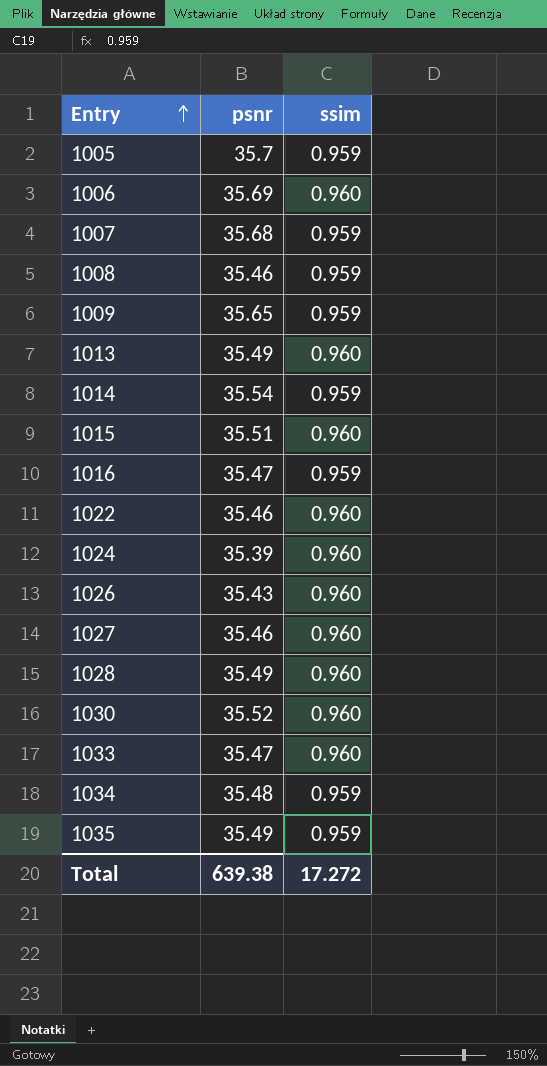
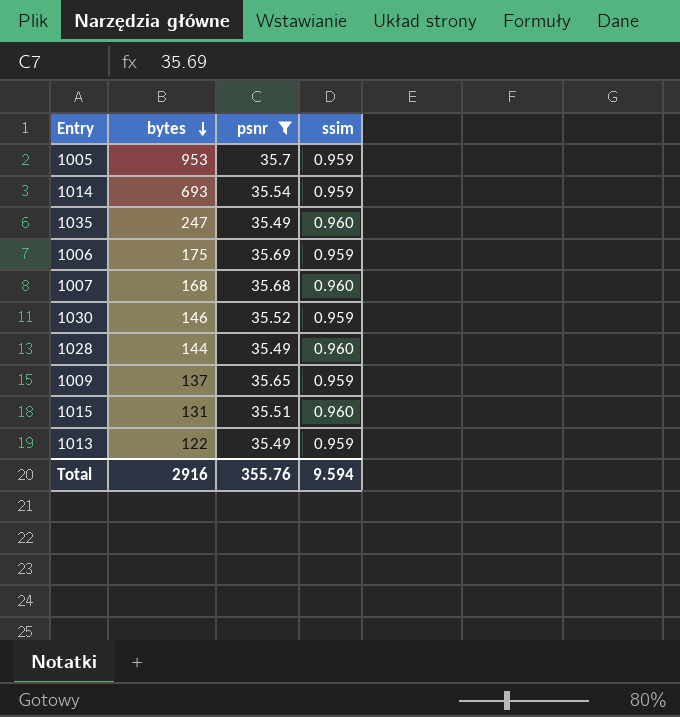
filter: none -> psnr >= 35.49
row order: Entry ascending -> bytes descending
column bytes | position: none -> 2
1035 | ssim: 0.959 -> 0.960
1006 | ssim: 0.960 -> 0.959
1007 | ssim: 0.959 -> 0.960
1030 | ssim: 0.960 -> 0.959
1013 | ssim: 0.960 -> 0.959
Total | psnr: 639.38 -> 355.76
Total | ssim: 17.272 -> 9.594

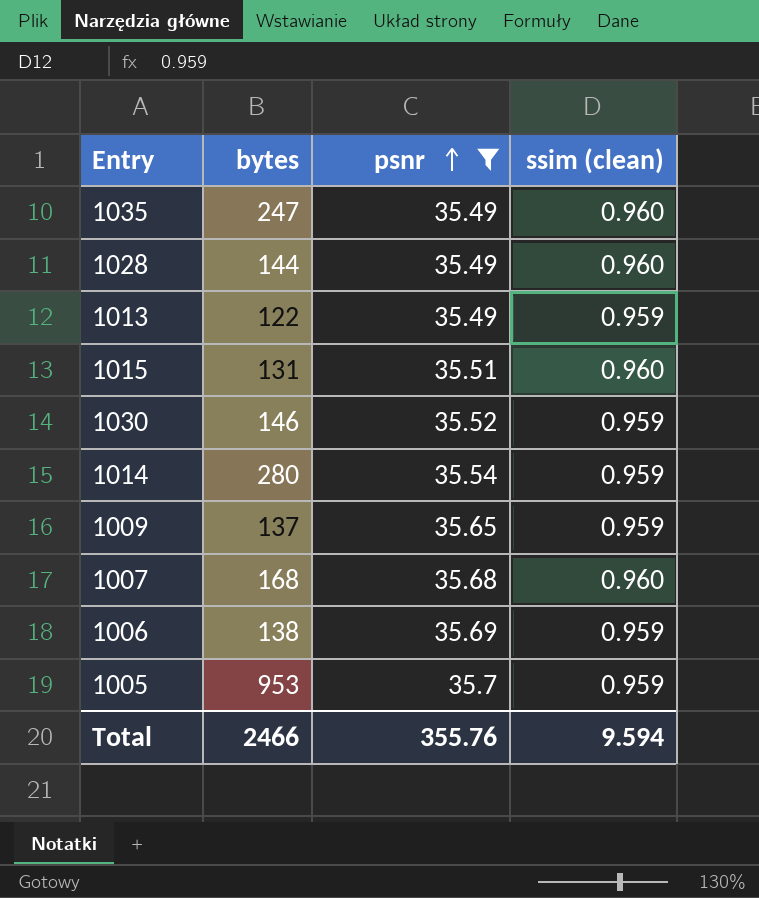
row order: bytes descending -> psnr ascending
column name: ssim -> ssim (clean)
1014 | bytes: 693 -> 280
1006 | bytes: 175 -> 138
Total | bytes: 2916 -> 2466

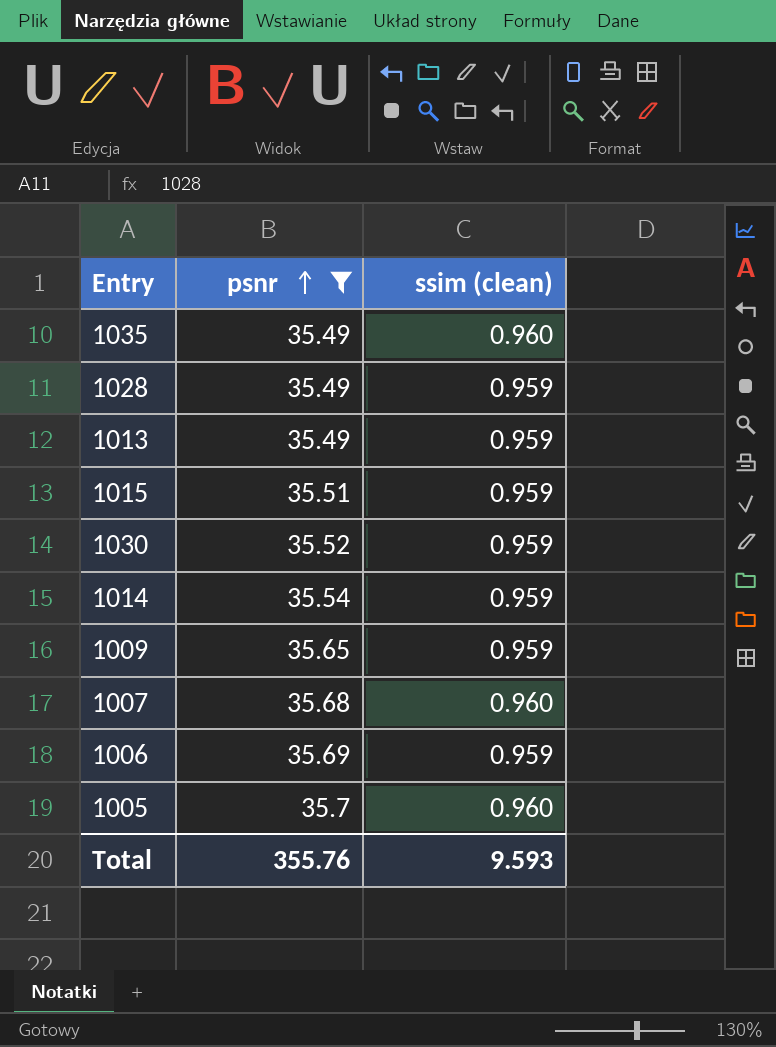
column bytes | position: 2 -> none
1028 | ssim (clean): 0.960 -> 0.959
1015 | ssim (clean): 0.960 -> 0.959
1005 | ssim (clean): 0.959 -> 0.960
Total | ssim (clean): 9.594 -> 9.593

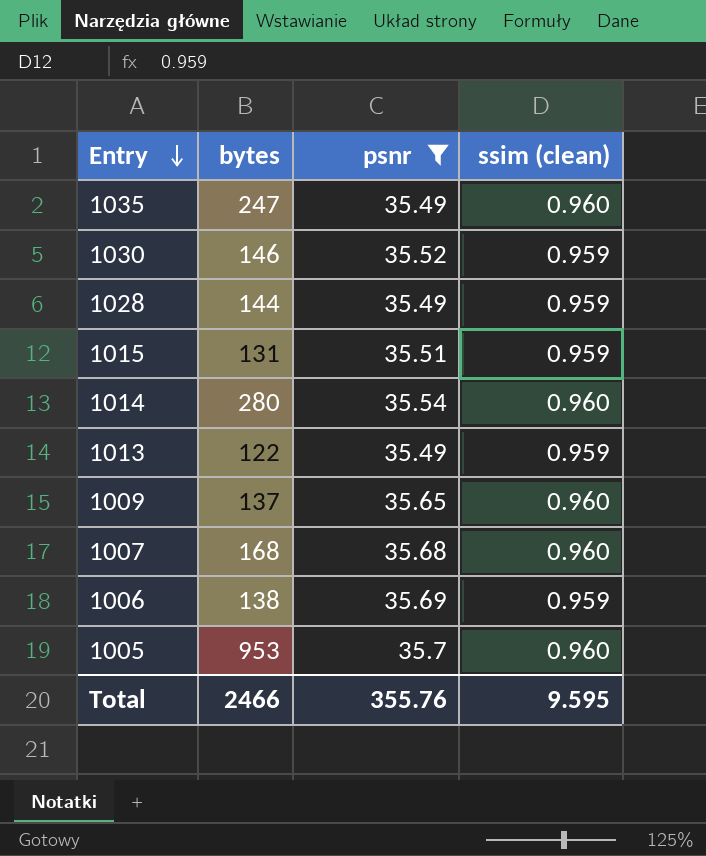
row order: psnr ascending -> Entry descending
column bytes | position: none -> 2
1014 | ssim (clean): 0.959 -> 0.960
1009 | ssim (clean): 0.959 -> 0.960
Total | ssim (clean): 9.593 -> 9.595

